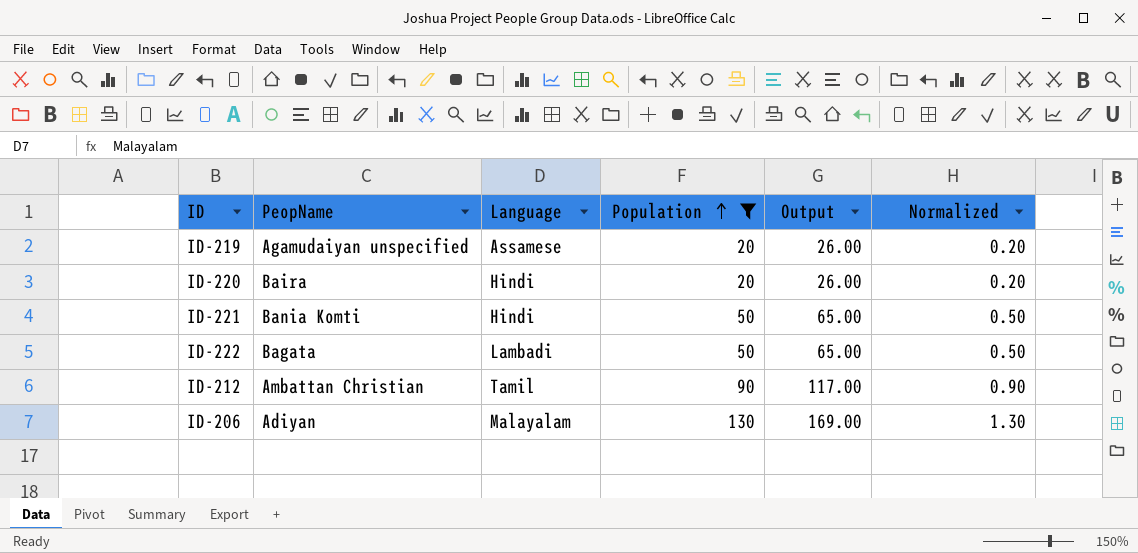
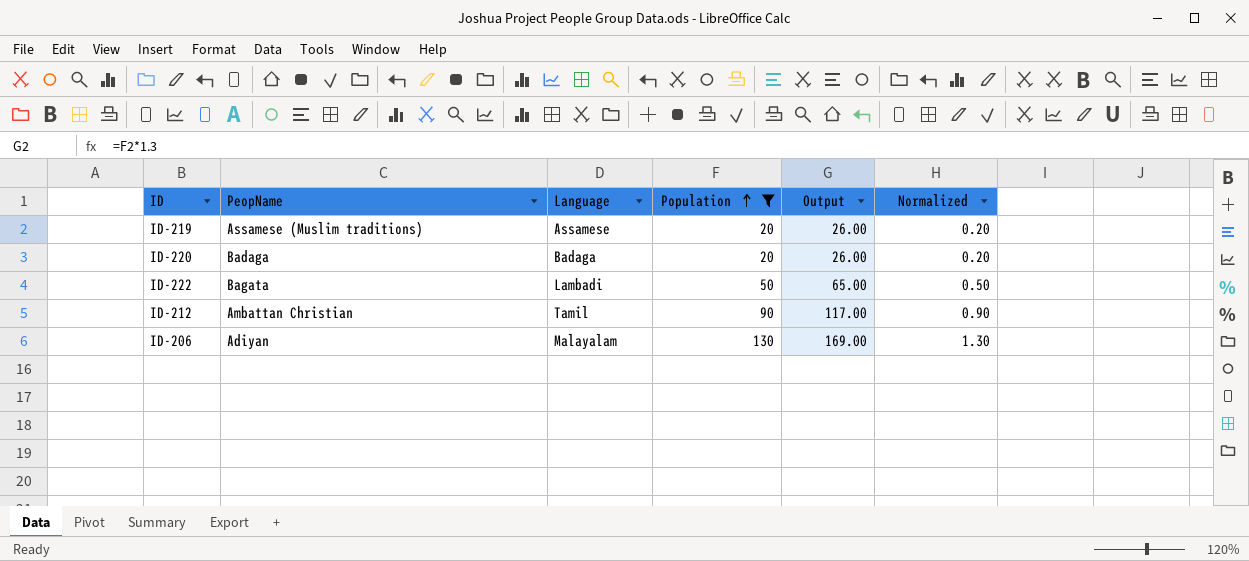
row ID-221: Bania Komti | Hindi | 50 | 65.00 | 0.50 -> none
ID-219 | PeopName: Agamudaiyan unspecified -> Assamese (Muslim traditions)
ID-220 | PeopName: Baira -> Badaga
ID-220 | Language: Hindi -> Badaga

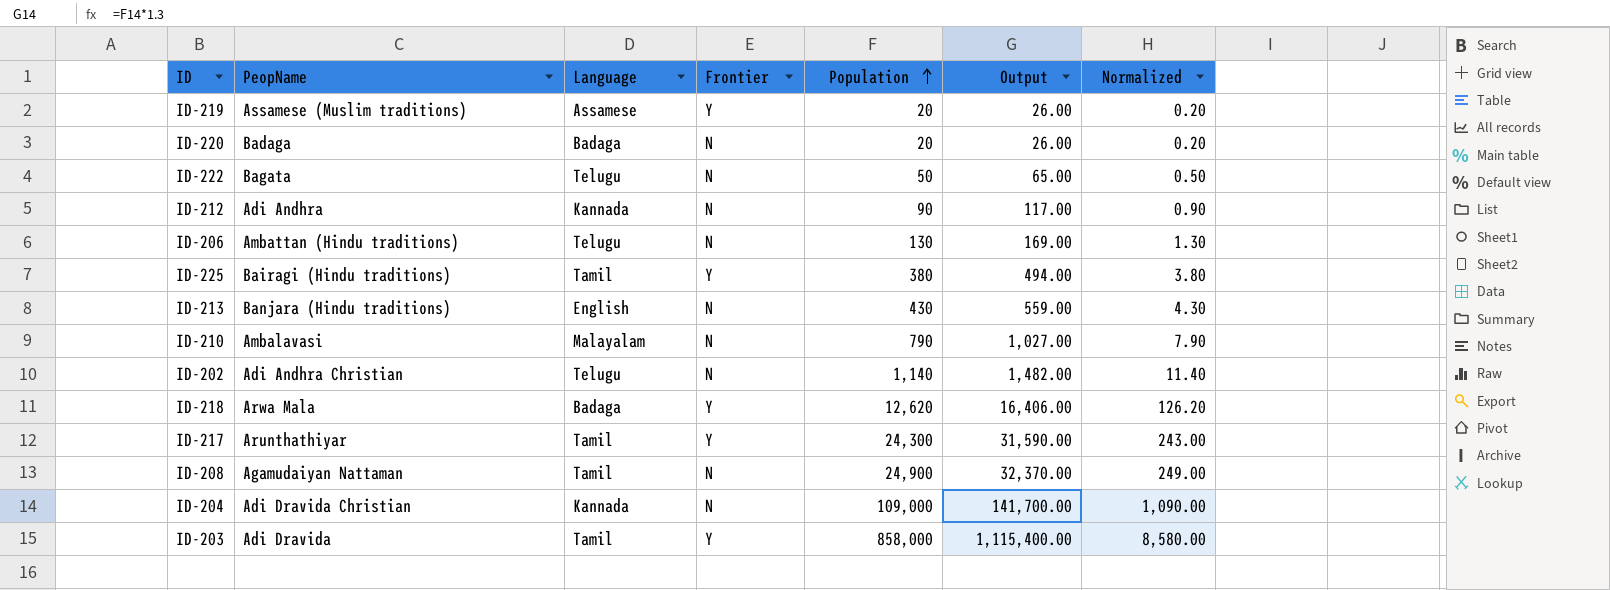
filter: Population <= 130 -> none
column Frontier | position: none -> 4
ID-222 | Language: Lambadi -> Telugu
ID-212 | PeopName: Ambattan Christian -> Adi Andhra
ID-212 | Language: Tamil -> Kannada
ID-206 | PeopName: Adiyan -> Ambattan (Hindu traditions)
ID-206 | Language: Malayalam -> Telugu

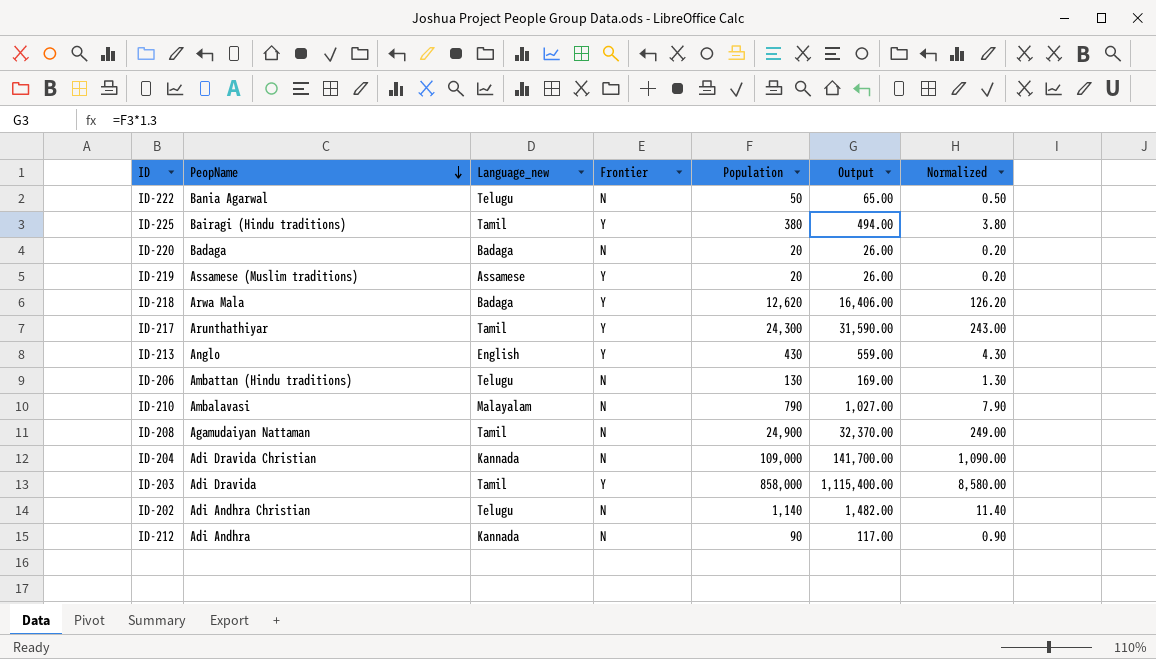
row order: Population ascending -> PeopName descending
column name: Language -> Language_new
ID-222 | PeopName: Bagata -> Bania Agarwal
ID-213 | PeopName: Banjara (Hindu traditions) -> Anglo
ID-213 | Frontier: N -> Y

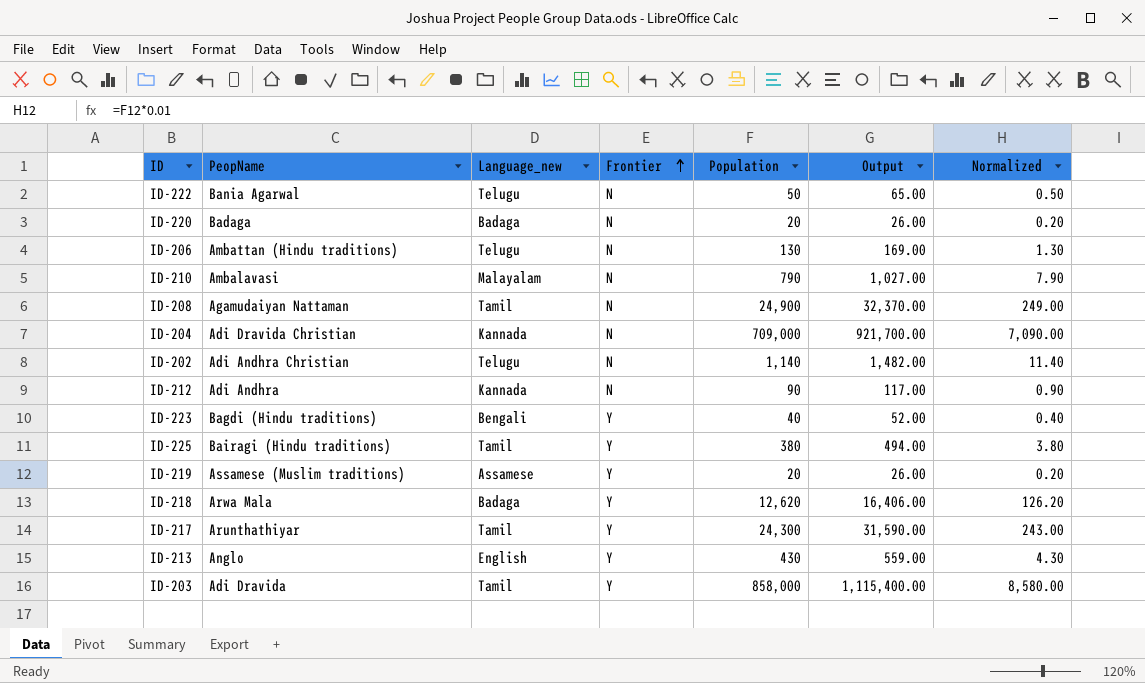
row order: PeopName descending -> Frontier ascending
ID-204 | Population: 109,000 -> 709,000
ID-204 | Output: 141,700.00 -> 921,700.00
ID-204 | Normalized: 1,090.00 -> 7,090.00
row ID-223: none -> Bagdi (Hindu traditions) | Bengali | Y | 40 | 52.00 | 0.40

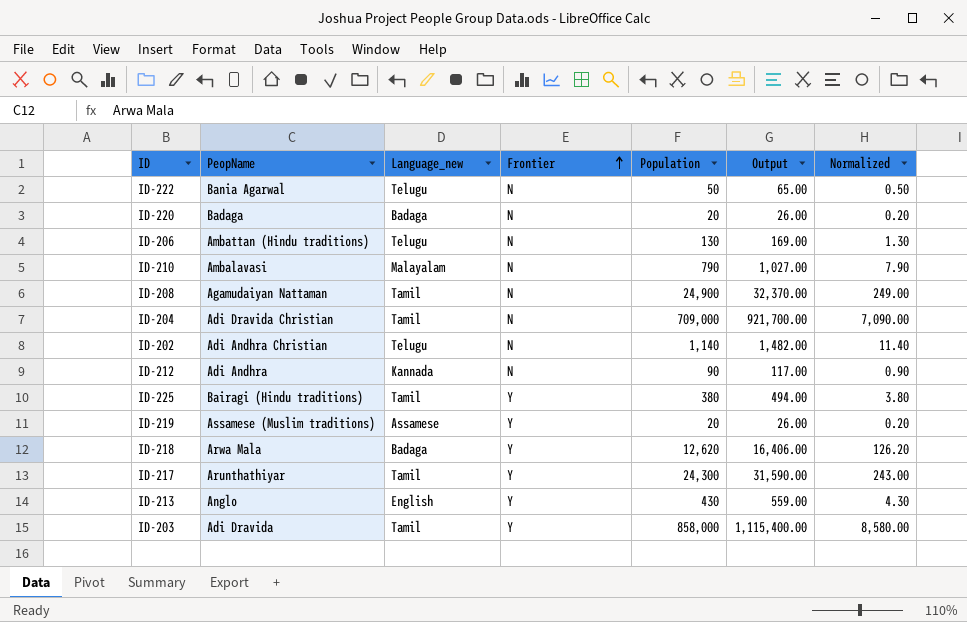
row ID-223: Bagdi (Hindu traditions) | Bengali | Y | 40 | 52.00 | 0.40 -> none
ID-204 | Language_new: Kannada -> Tamil

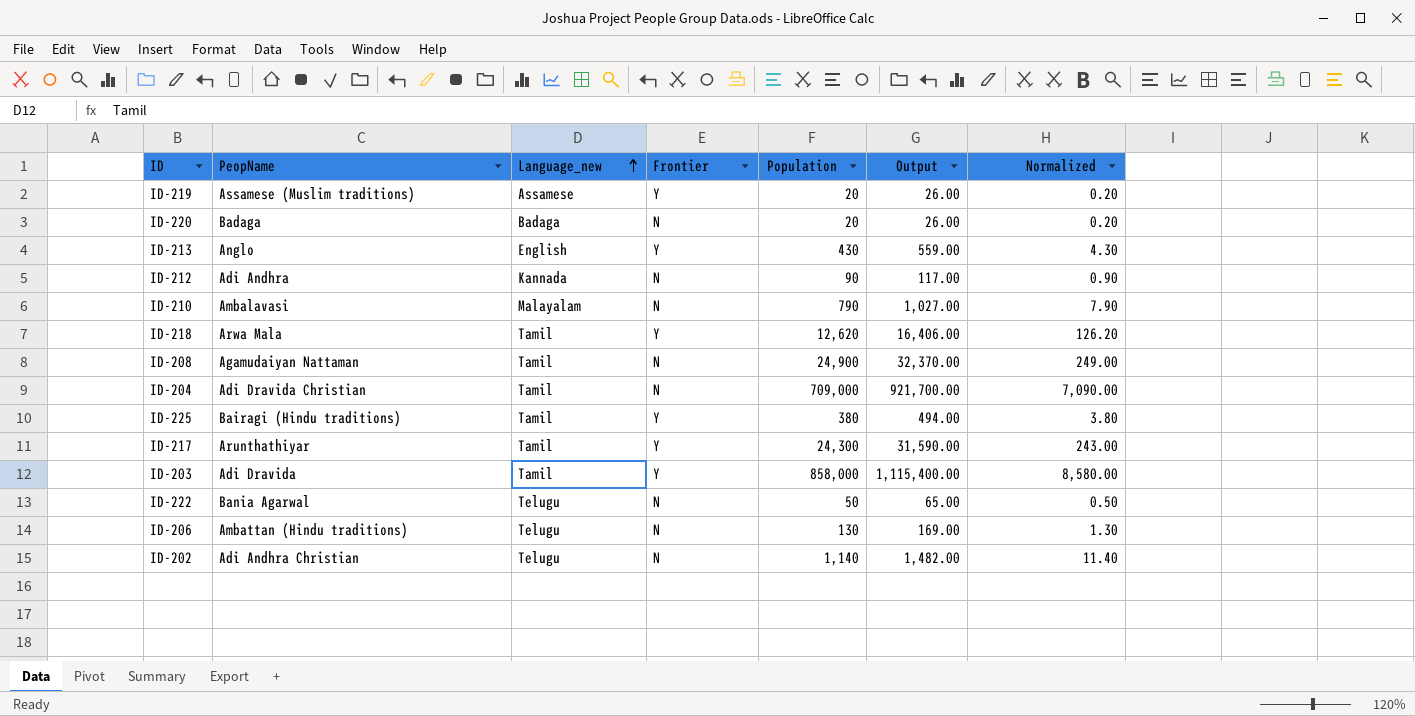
row order: Frontier ascending -> Language_new ascending
ID-218 | Language_new: Badaga -> Tamil

